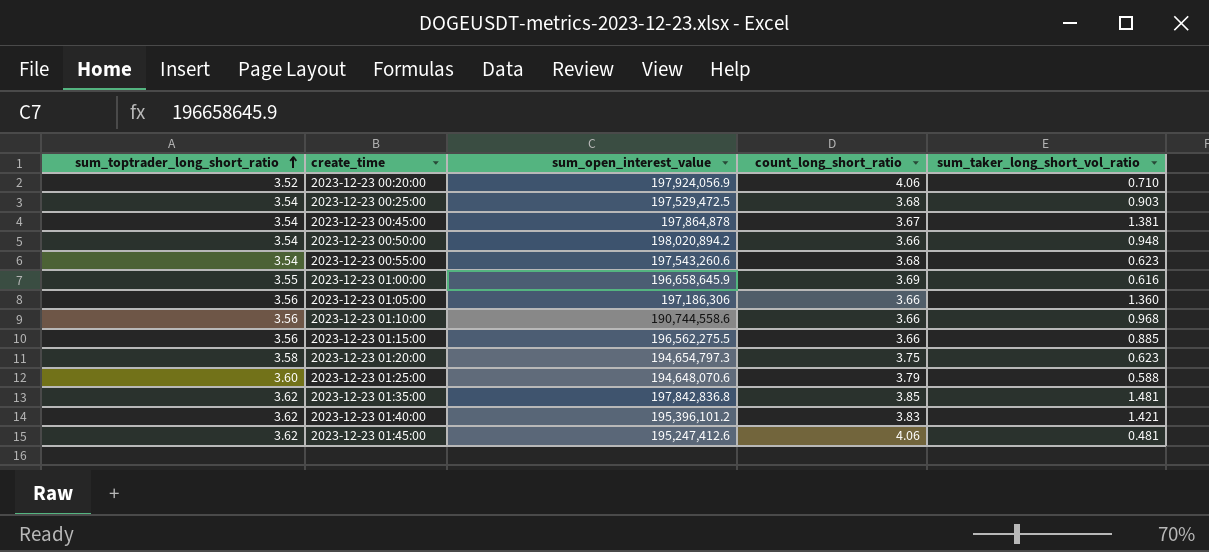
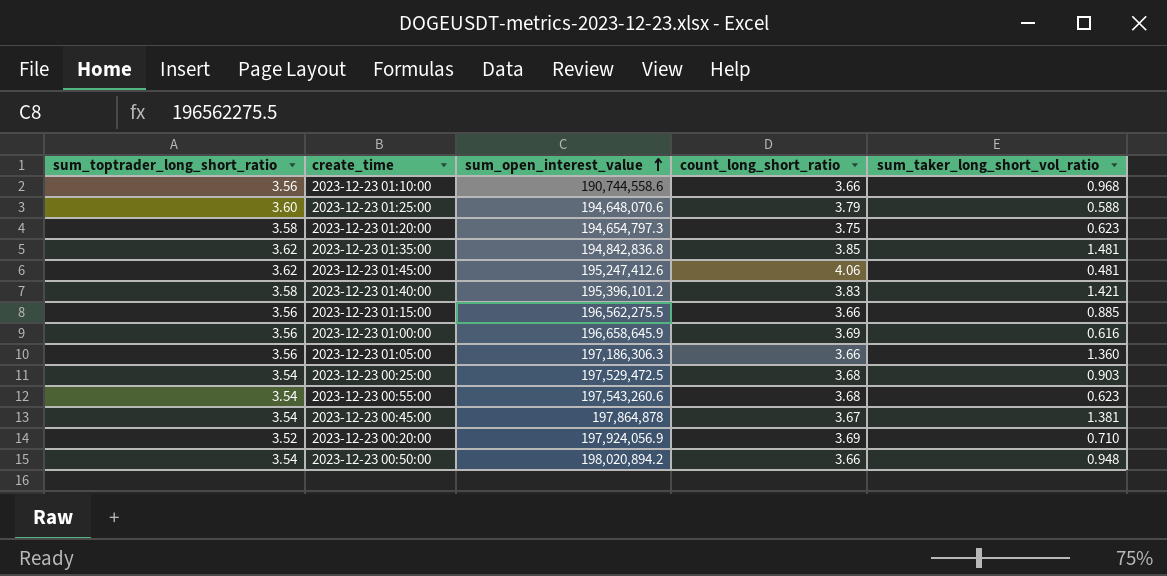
row order: sum_toptrader_long_short_ratio ascending -> sum_open_interest_value ascending
2023-12-23 01:35:00 | sum_open_interest_value: 197,842,836.8 -> 194,842,836.8
2023-12-23 01:40:00 | sum_toptrader_long_short_ratio: 3.62 -> 3.58
2023-12-23 01:00:00 | sum_toptrader_long_short_ratio: 3.55 -> 3.56
2023-12-23 01:05:00 | sum_open_interest_value: 197,186,306 -> 197,186,306.3
2023-12-23 00:20:00 | count_long_short_ratio: 4.06 -> 3.69

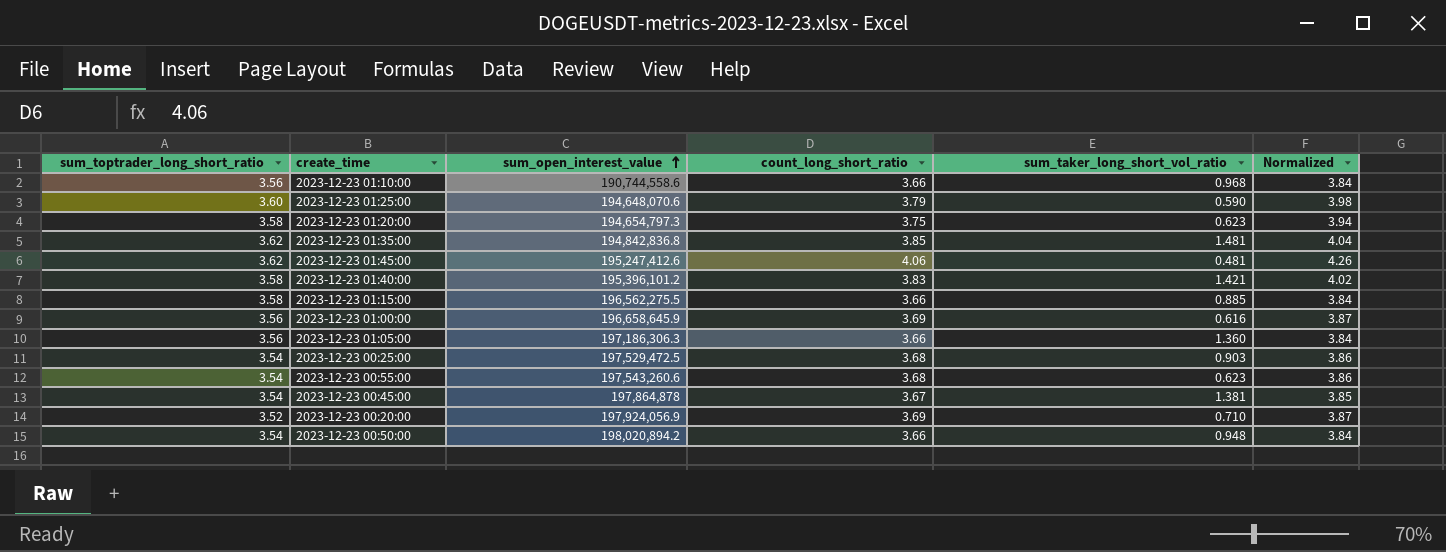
column Normalized | formula: none -> [count_long_short_ratio] * 1.05
2023-12-23 01:25:00 | sum_taker_long_short_vol_ratio: 0.588 -> 0.590
2023-12-23 01:15:00 | sum_toptrader_long_short_ratio: 3.56 -> 3.58

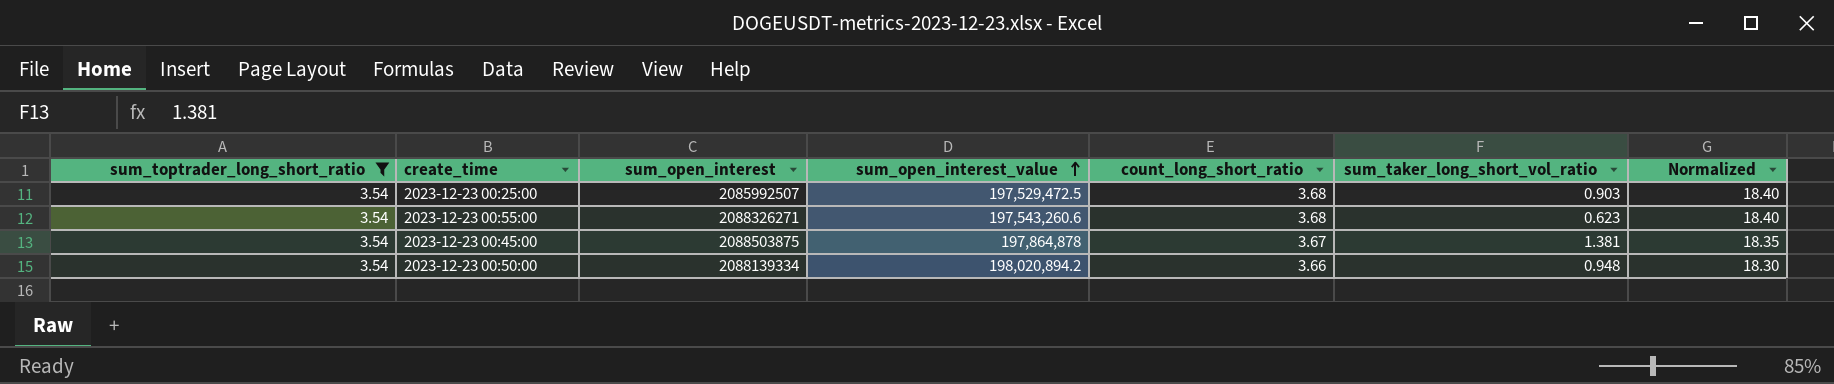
filter: none -> sum_toptrader_long_short_ratio = 3.54
column sum_open_interest | position: none -> 3
column Normalized | formula: [count_long_short_ratio] * 1.05 -> [count_long_short_ratio] * 5

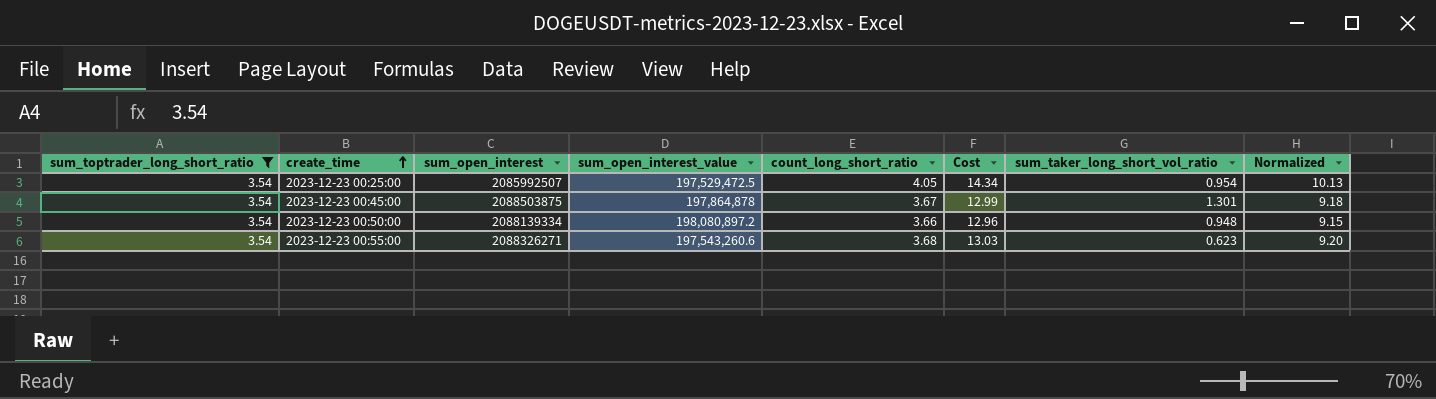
row order: sum_open_interest_value ascending -> create_time ascending
column Cost | formula: none -> [sum_toptrader_long_short_ratio] * [count_long_short_ratio]
column Normalized | formula: [count_long_short_ratio] * 5 -> [count_long_short_ratio] * 2.5
2023-12-23 00:25:00 | count_long_short_ratio: 3.68 -> 4.05
2023-12-23 00:25:00 | sum_taker_long_short_vol_ratio: 0.903 -> 0.954
2023-12-23 00:45:00 | sum_taker_long_short_vol_ratio: 1.381 -> 1.301
2023-12-23 00:50:00 | sum_open_interest_value: 198,020,894.2 -> 198,080,897.2

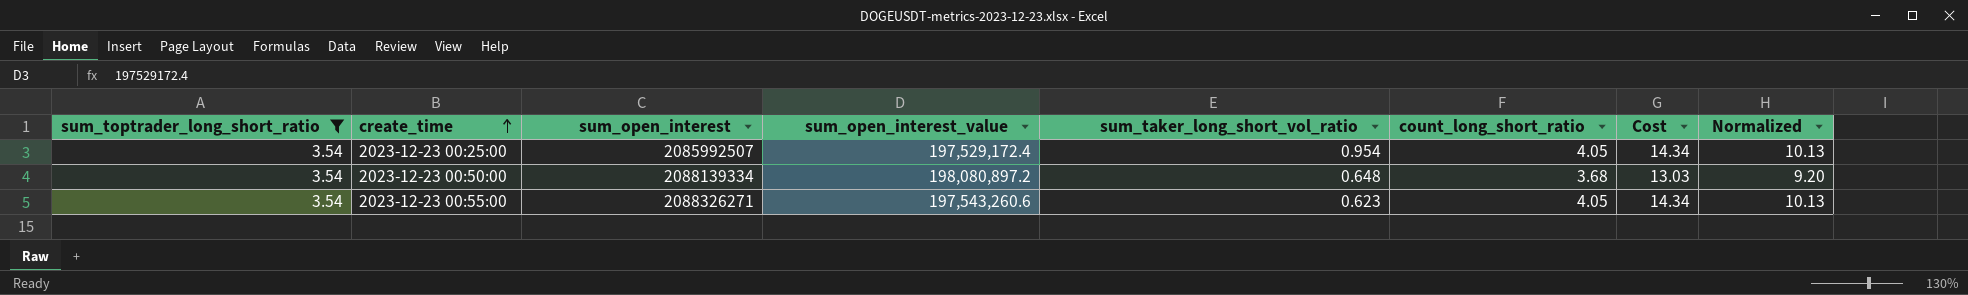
column sum_taker_long_short_vol_ratio | position: 7 -> 5
row 2023-12-23 00:45:00: 3.54 | 2088503875 | 197,864,878 | 3.67 | 12.99 | 1.301 | 9.18 -> none
2023-12-23 00:25:00 | sum_open_interest_value: 197,529,472.5 -> 197,529,172.4
2023-12-23 00:50:00 | sum_taker_long_short_vol_ratio: 0.948 -> 0.648
2023-12-23 00:50:00 | count_long_short_ratio: 3.66 -> 3.68
2023-12-23 00:50:00 | Cost: 12.96 -> 13.03
2023-12-23 00:50:00 | Normalized: 9.15 -> 9.20
2023-12-23 00:55:00 | count_long_short_ratio: 3.68 -> 4.05
2023-12-23 00:55:00 | Cost: 13.03 -> 14.34
2023-12-23 00:55:00 | Normalized: 9.20 -> 10.13

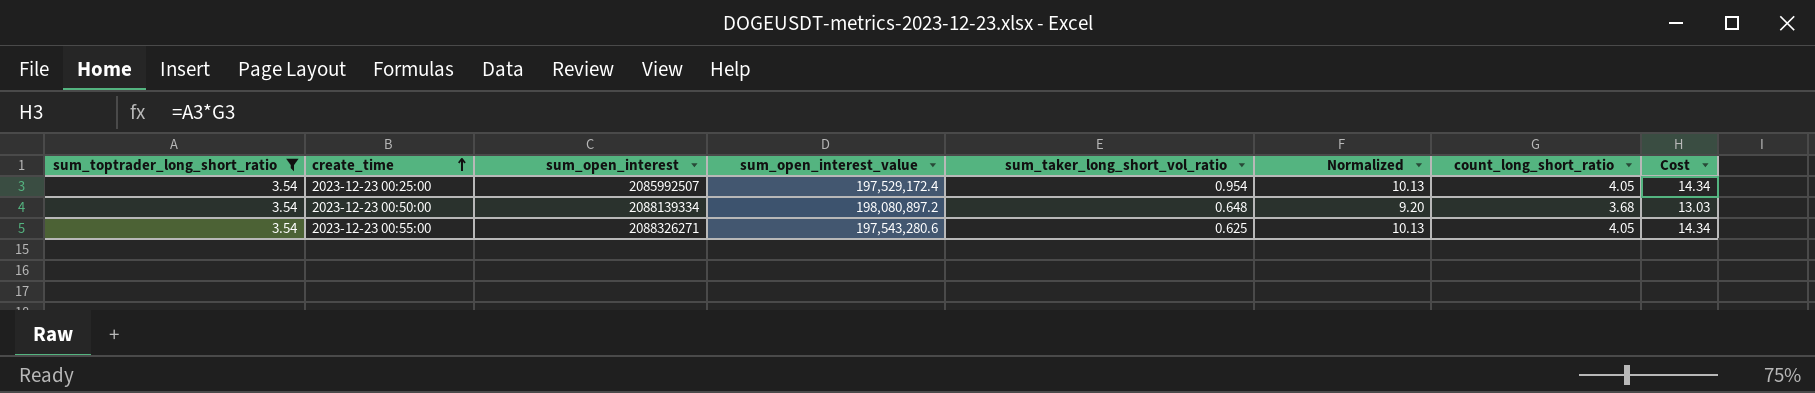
column Normalized | position: 8 -> 6
2023-12-23 00:55:00 | sum_open_interest_value: 197,543,260.6 -> 197,543,280.6
2023-12-23 00:55:00 | sum_taker_long_short_vol_ratio: 0.623 -> 0.625

